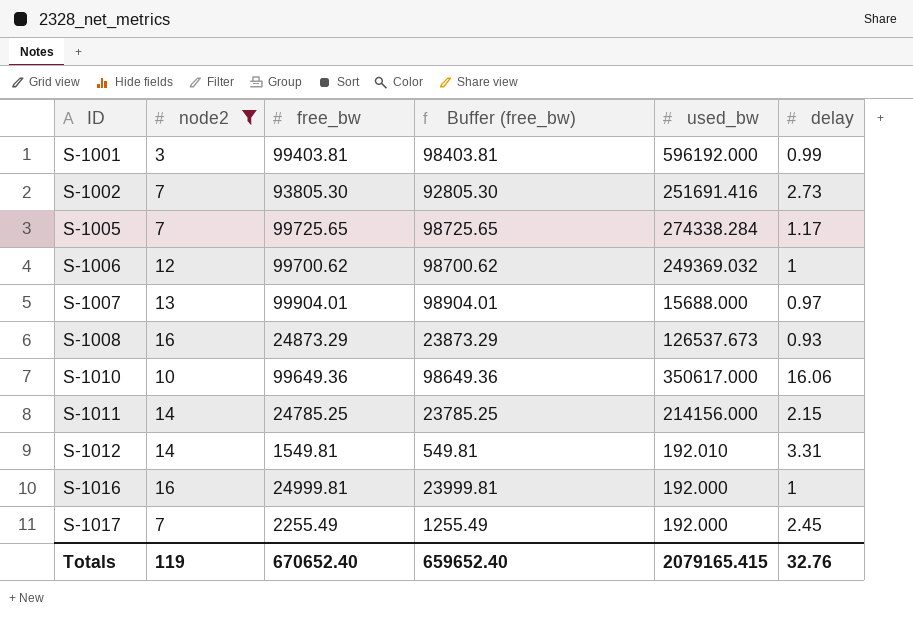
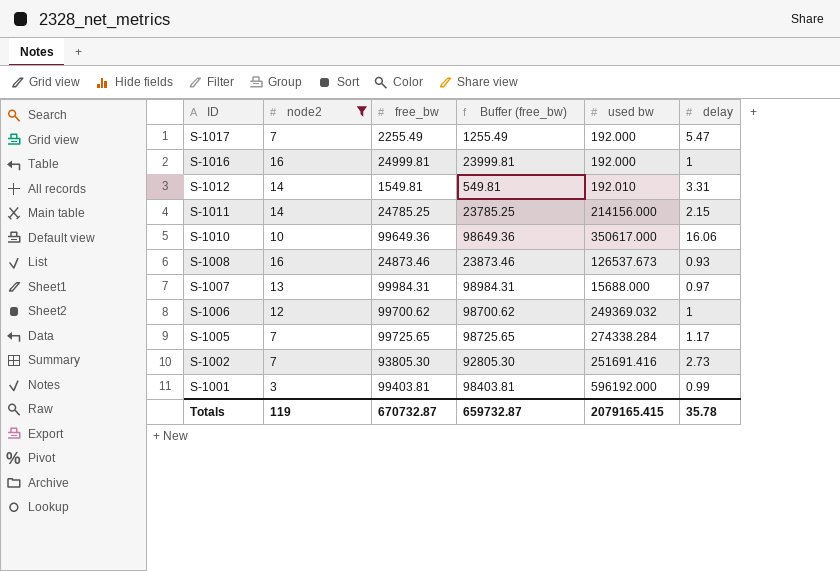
row order: ID ascending -> ID descending
column name: used_bw -> used bw
S-1017 | delay: 2.45 -> 5.47
S-1008 | free_bw: 24873.29 -> 24873.46
S-1008 | Buffer (free_bw): 23873.29 -> 23873.46
S-1007 | free_bw: 99904.01 -> 99984.31
S-1007 | Buffer (free_bw): 98904.01 -> 98984.31
Totals | free_bw: 670652.40 -> 670732.87
Totals | Buffer (free_bw): 659652.40 -> 659732.87
Totals | delay: 32.76 -> 35.78

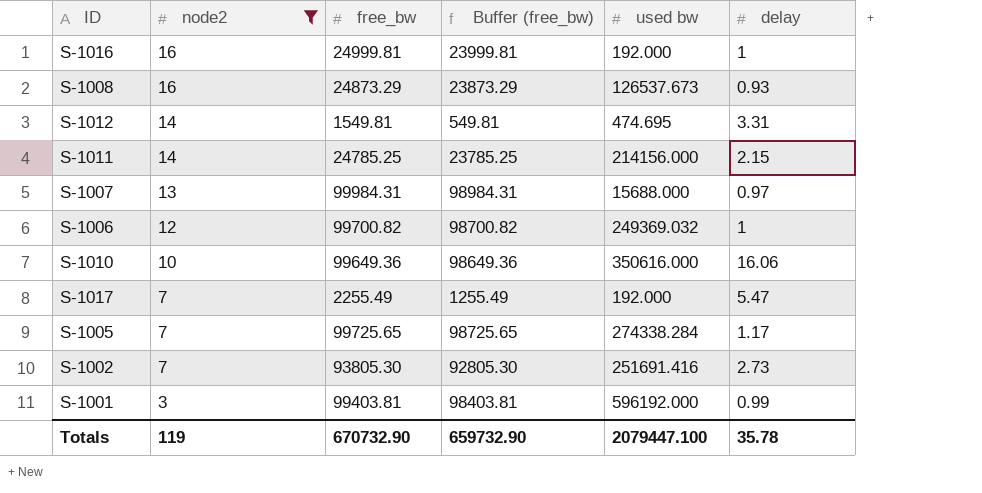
row order: ID descending -> node2 descending
S-1008 | free_bw: 24873.46 -> 24873.29
S-1008 | Buffer (free_bw): 23873.46 -> 23873.29
S-1012 | used bw: 192.010 -> 474.695
S-1006 | free_bw: 99700.62 -> 99700.82
S-1006 | Buffer (free_bw): 98700.62 -> 98700.82
S-1010 | used bw: 350617.000 -> 350616.000
Totals | free_bw: 670732.87 -> 670732.90
Totals | Buffer (free_bw): 659732.87 -> 659732.90
Totals | used bw: 2079165.415 -> 2079447.100

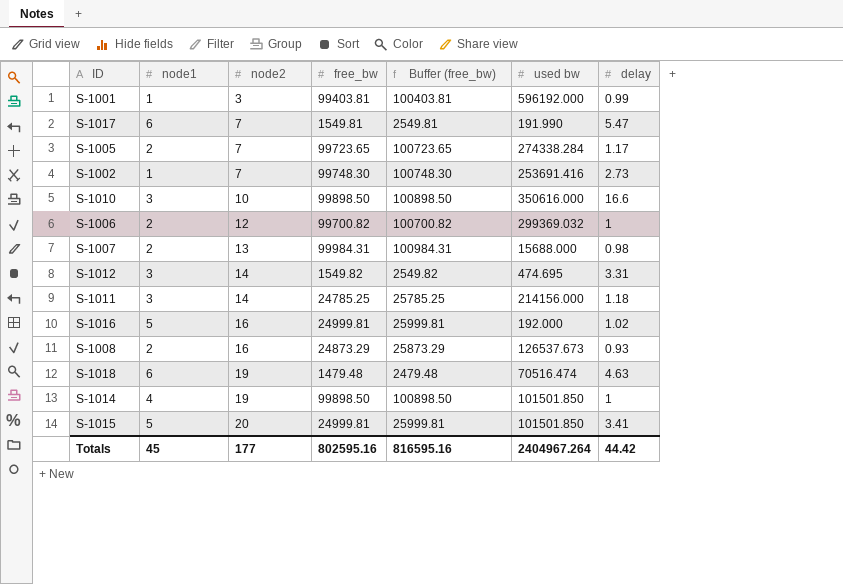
filter: node2 <= 16 -> none
row order: node2 descending -> node2 ascending
column node1 | position: none -> 2
column Buffer (free_bw) | formula: [free_bw] - 1000 -> [free_bw] + 1000
S-1017 | free_bw: 2255.49 -> 1549.81
S-1017 | used bw: 192.000 -> 191.990
S-1005 | free_bw: 99725.65 -> 99723.65
S-1002 | free_bw: 93805.30 -> 99748.30
S-1002 | used bw: 251691.416 -> 253691.416
S-1010 | free_bw: 99649.36 -> 99898.50
S-1010 | delay: 16.06 -> 16.6
S-1006 | used bw: 249369.032 -> 299369.032
S-1007 | delay: 0.97 -> 0.98
S-1012 | free_bw: 1549.81 -> 1549.82
S-1011 | delay: 2.15 -> 1.18
S-1016 | delay: 1 -> 1.02
Totals | node2: 119 -> 177
Totals | free_bw: 670732.90 -> 802595.16
Totals | Buffer (free_bw): 659732.90 -> 816595.16
Totals | used bw: 2079447.100 -> 2404967.264
Totals | delay: 35.78 -> 44.42

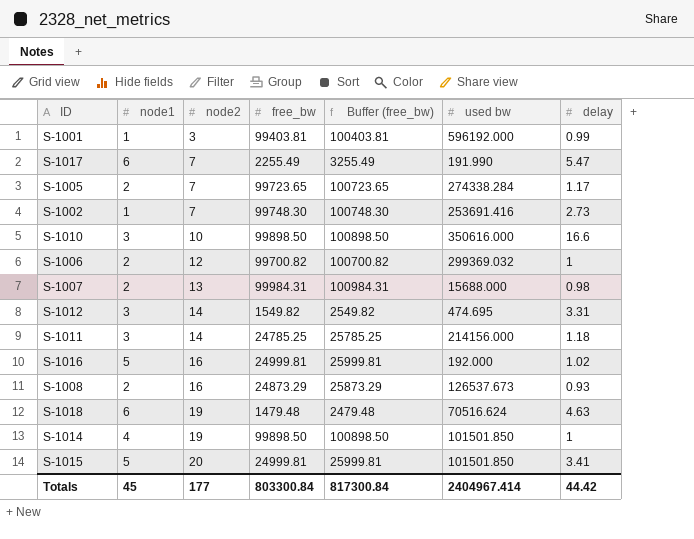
S-1017 | free_bw: 1549.81 -> 2255.49
S-1017 | Buffer (free_bw): 2549.81 -> 3255.49
S-1018 | used bw: 70516.474 -> 70516.624
Totals | free_bw: 802595.16 -> 803300.84
Totals | Buffer (free_bw): 816595.16 -> 817300.84
Totals | used bw: 2404967.264 -> 2404967.414

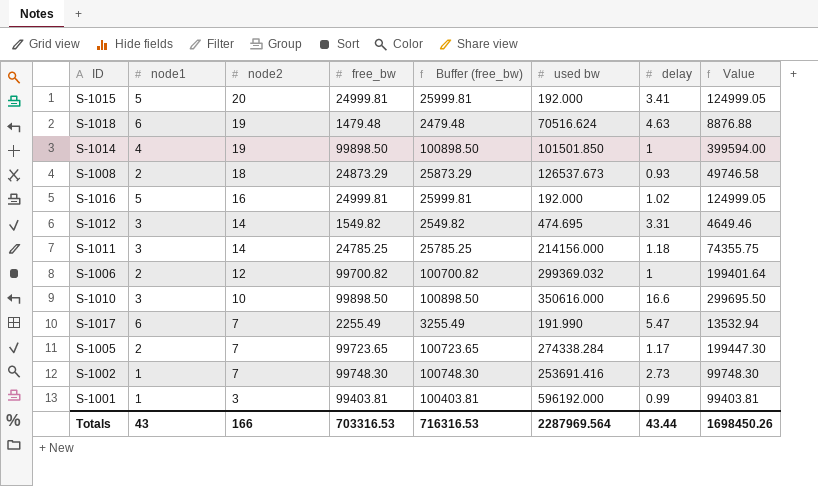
row order: node2 ascending -> node2 descending
column Value | formula: none -> [node1] * [free_bw]
row S-1007: 2 | 13 | 99984.31 | 100984.31 | 15688.000 | 0.98 -> none
S-1015 | used bw: 101501.850 -> 192.000
S-1008 | node2: 16 -> 18
Totals | node1: 45 -> 43
Totals | node2: 177 -> 166
Totals | free_bw: 803300.84 -> 703316.53
Totals | Buffer (free_bw): 817300.84 -> 716316.53
Totals | used bw: 2404967.414 -> 2287969.564
Totals | delay: 44.42 -> 43.44

